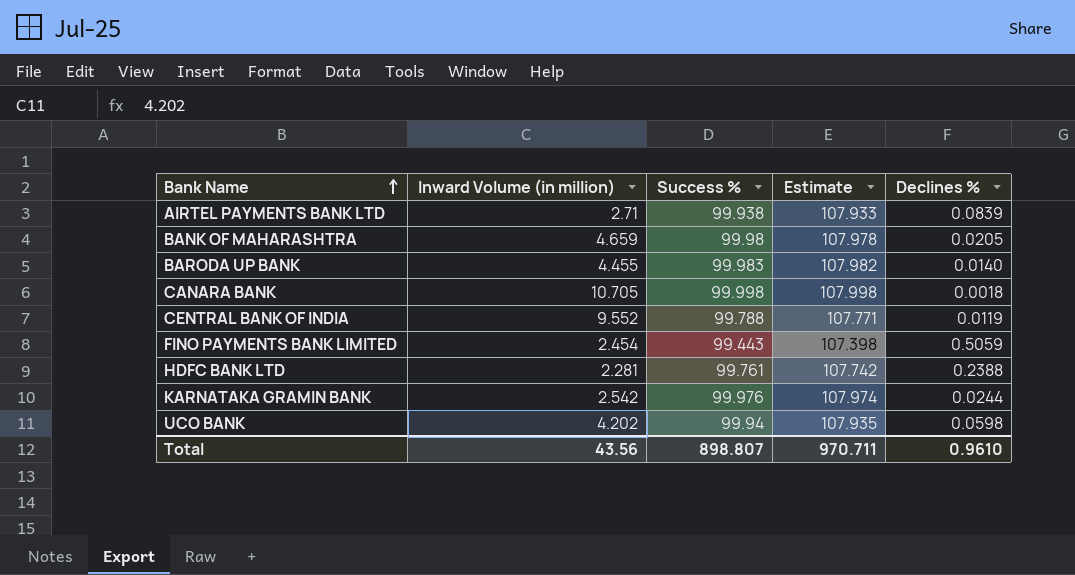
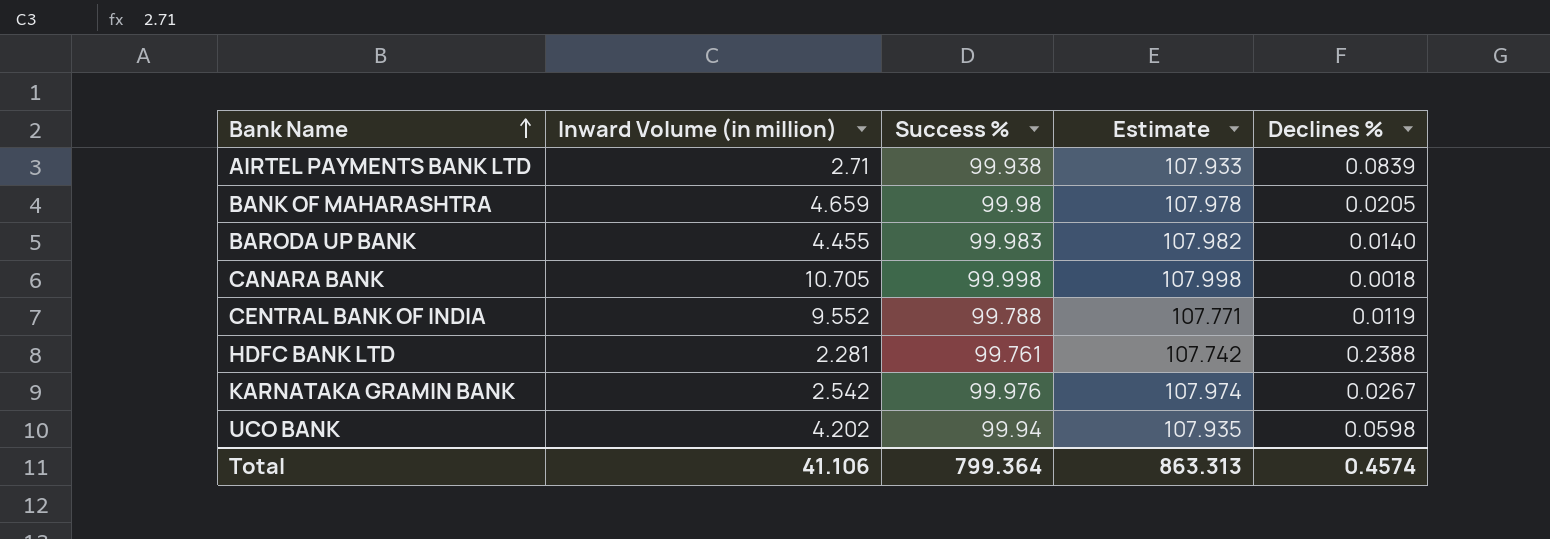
row FINO PAYMENTS BANK LIMITED: 2.454 | 99.443 | 107.398 | 0.5059 -> none
KARNATAKA GRAMIN BANK | Declines %: 0.0244 -> 0.0267
Total | Inward Volume (in million): 43.56 -> 41.106
Total | Success %: 898.807 -> 799.364
Total | Estimate: 970.711 -> 863.313
Total | Declines %: 0.9610 -> 0.4574

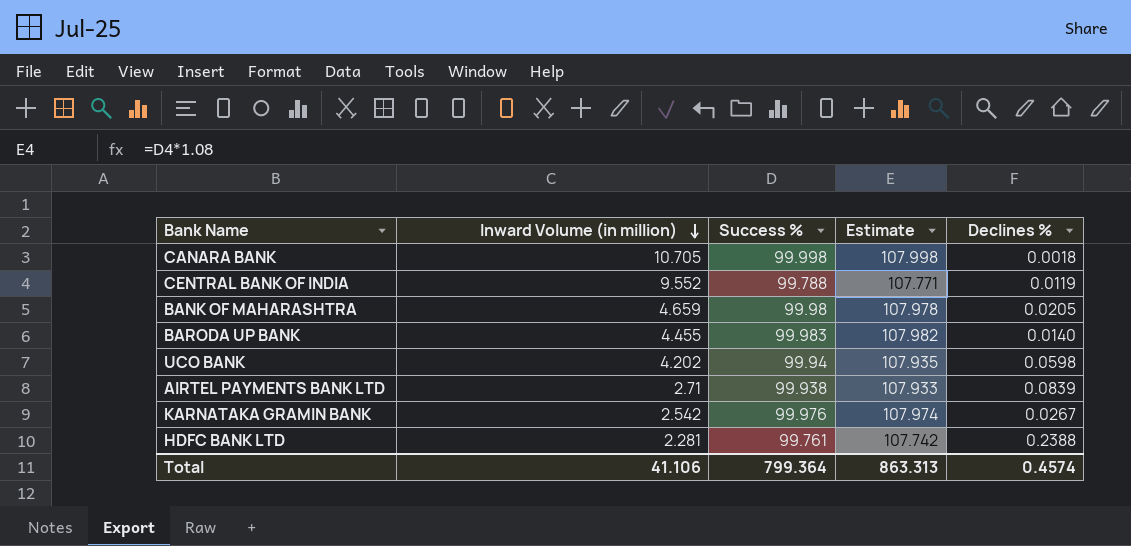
row order: Bank Name ascending -> Inward Volume (in million) descending

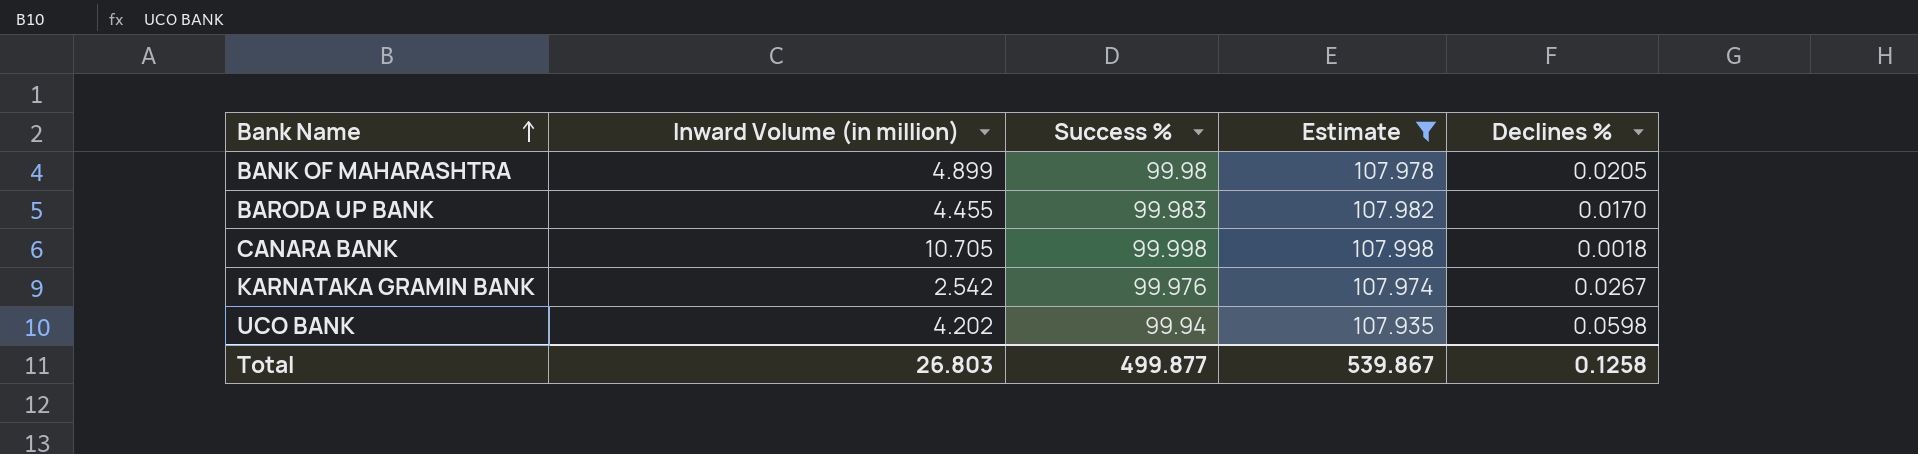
filter: none -> Estimate >= 107.935
row order: Inward Volume (in million) descending -> Bank Name ascending
BANK OF MAHARASHTRA | Inward Volume (in million): 4.659 -> 4.899
BARODA UP BANK | Declines %: 0.0140 -> 0.0170
Total | Inward Volume (in million): 41.106 -> 26.803
Total | Success %: 799.364 -> 499.877
Total | Estimate: 863.313 -> 539.867
Total | Declines %: 0.4574 -> 0.1258

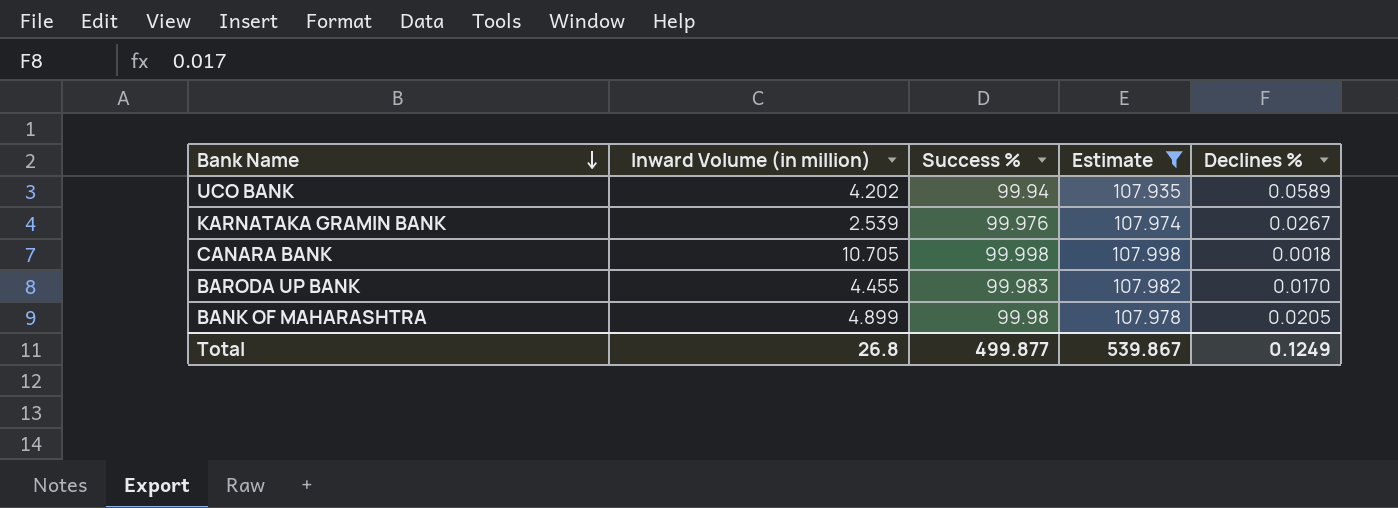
row order: Bank Name ascending -> Bank Name descending
UCO BANK | Declines %: 0.0598 -> 0.0589
KARNATAKA GRAMIN BANK | Inward Volume (in million): 2.542 -> 2.539
Total | Inward Volume (in million): 26.803 -> 26.8
Total | Declines %: 0.1258 -> 0.1249

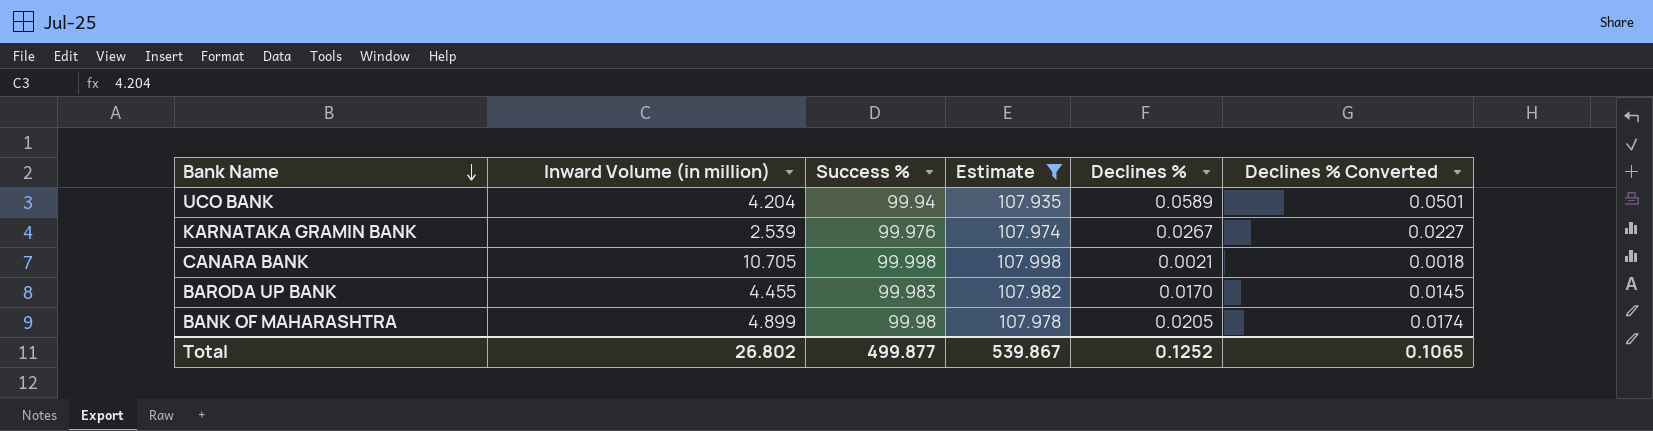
column Declines % Converted | formula: none -> [Declines %] * 0.85
UCO BANK | Inward Volume (in million): 4.202 -> 4.204
CANARA BANK | Declines %: 0.0018 -> 0.0021
Total | Inward Volume (in million): 26.8 -> 26.802
Total | Declines %: 0.1249 -> 0.1252

